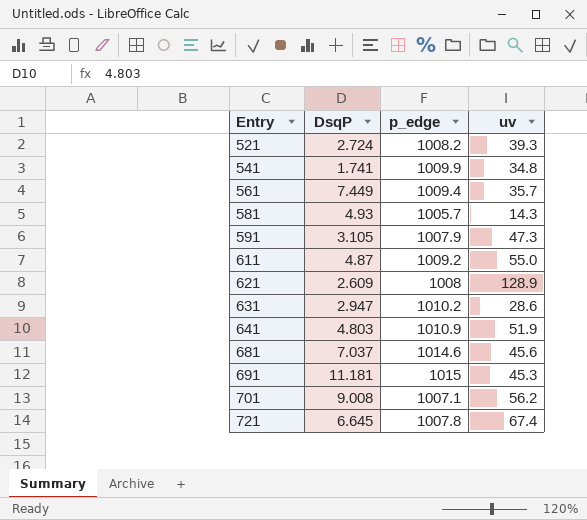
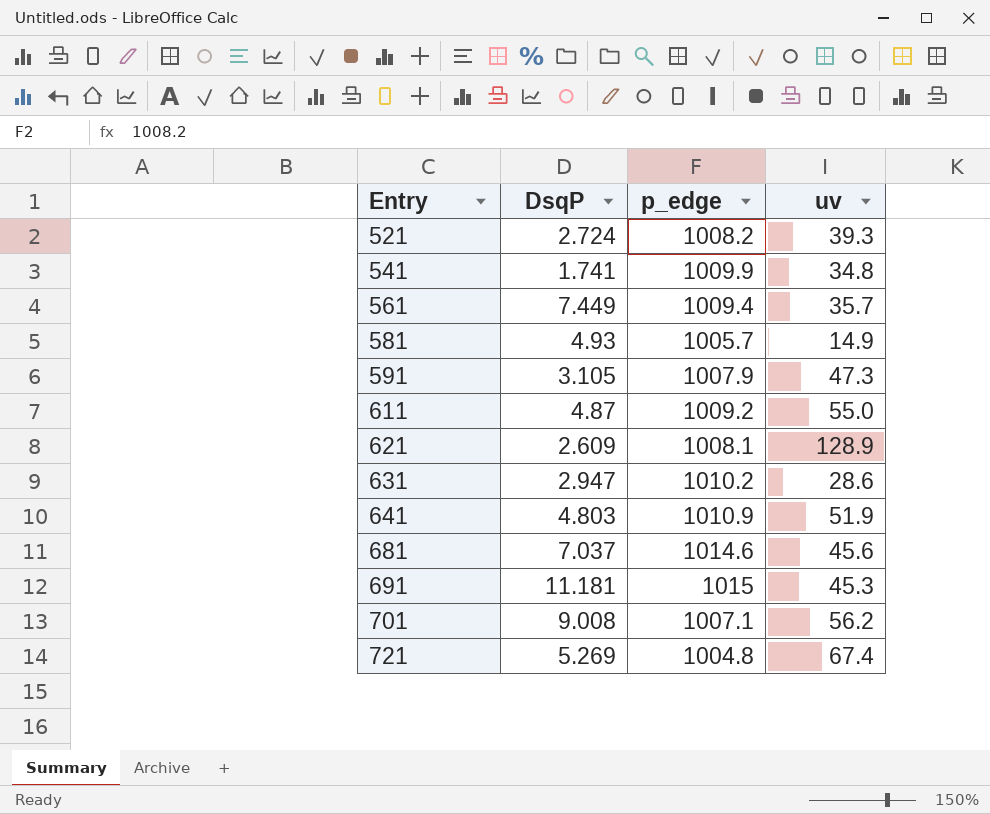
581 | uv: 14.3 -> 14.9
621 | p_edge: 1008 -> 1008.1
721 | DsqP: 6.645 -> 5.269
721 | p_edge: 1007.8 -> 1004.8

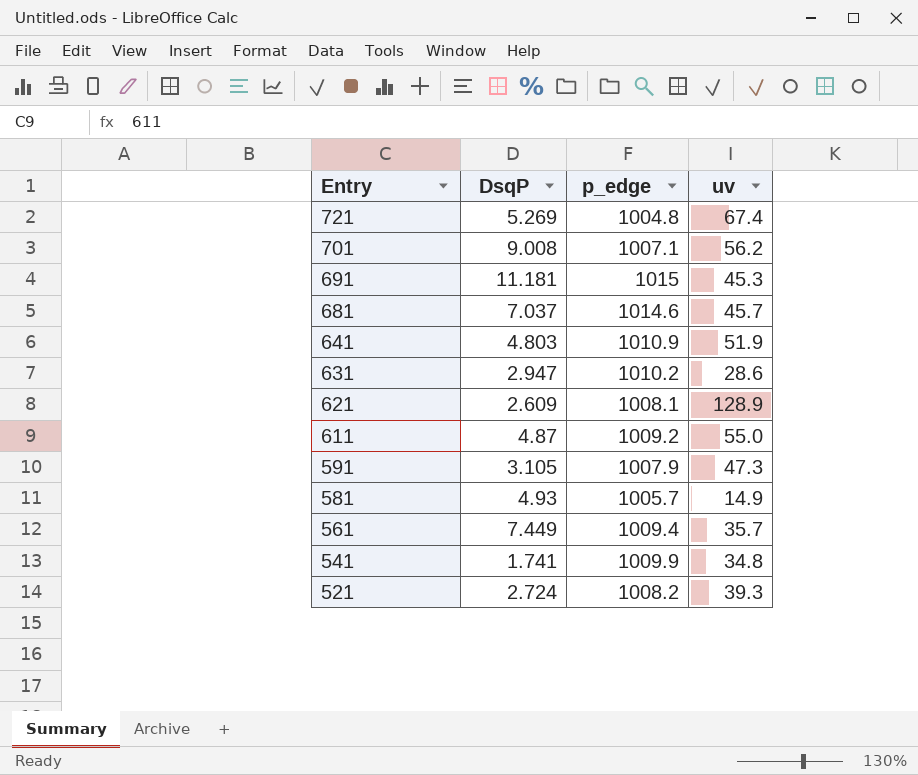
row order: Entry ascending -> Entry descending
681 | uv: 45.6 -> 45.7

